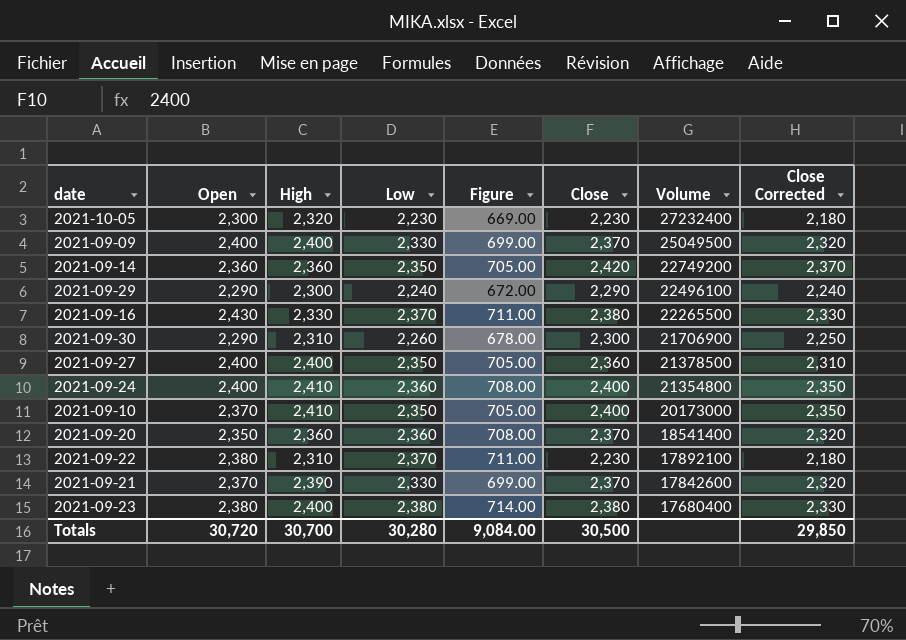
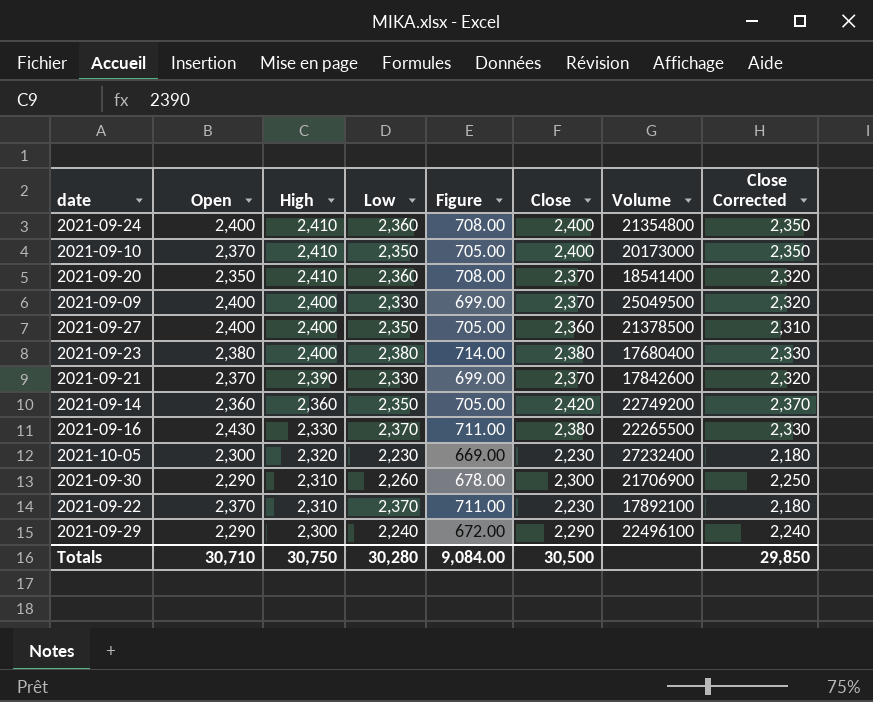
row order: Volume descending -> High descending
2021-09-20 | High: 2,360 -> 2,410
2021-09-22 | Open: 2,380 -> 2,370
Totals | Open: 30,720 -> 30,710
Totals | High: 30,700 -> 30,750

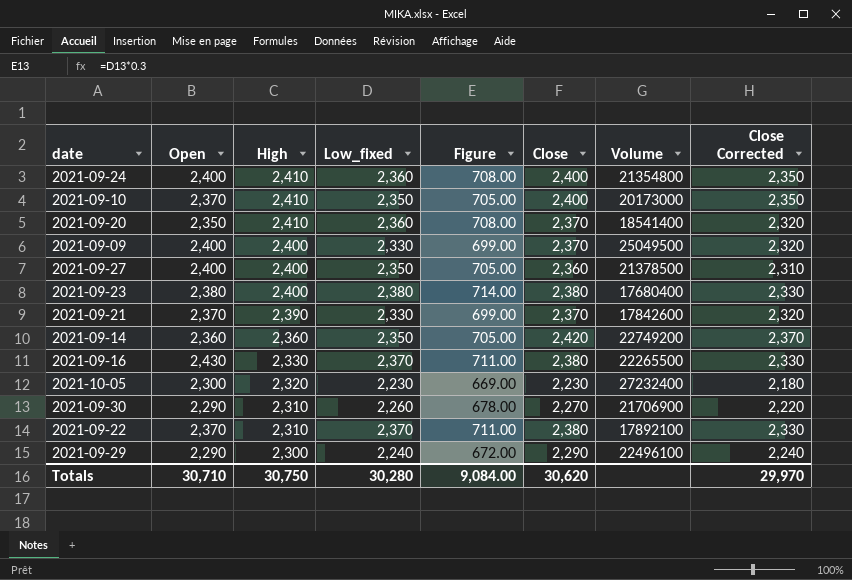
column name: Low -> Low_fixed
2021-09-30 | Close: 2,300 -> 2,270
2021-09-30 | Close Corrected: 2,250 -> 2,220
2021-09-22 | Close: 2,230 -> 2,380
2021-09-22 | Close Corrected: 2,180 -> 2,330
Totals | Close: 30,500 -> 30,620
Totals | Close Corrected: 29,850 -> 29,970

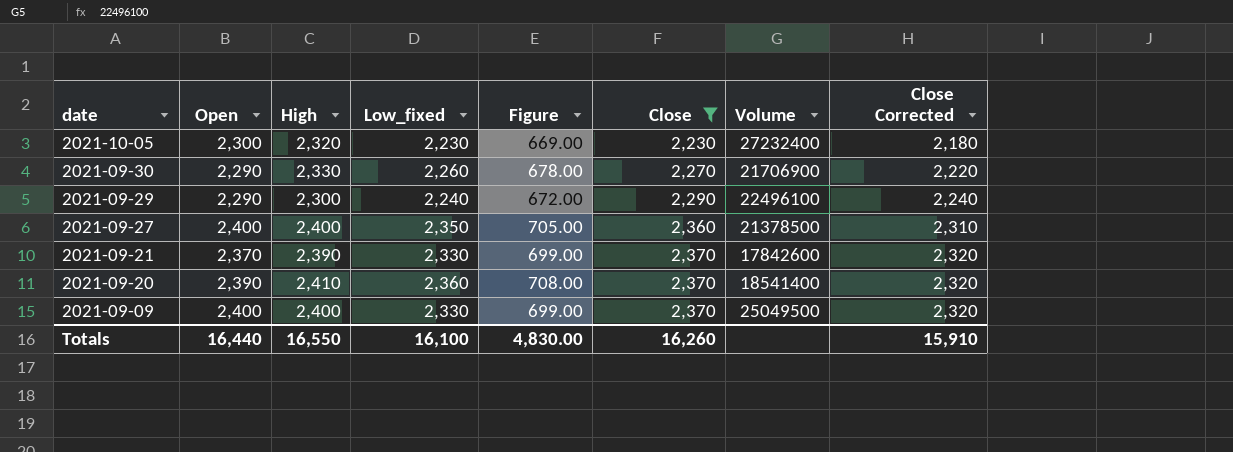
filter: none -> Close <= 2,370
row order: High descending -> date descending
2021-09-30 | High: 2,310 -> 2,330
2021-09-20 | Open: 2,350 -> 2,390
Totals | Open: 30,710 -> 16,440
Totals | High: 30,750 -> 16,550
Totals | Low_fixed: 30,280 -> 16,100
Totals | Figure: 9,084.00 -> 4,830.00
Totals | Close: 30,620 -> 16,260
Totals | Close Corrected: 29,970 -> 15,910

